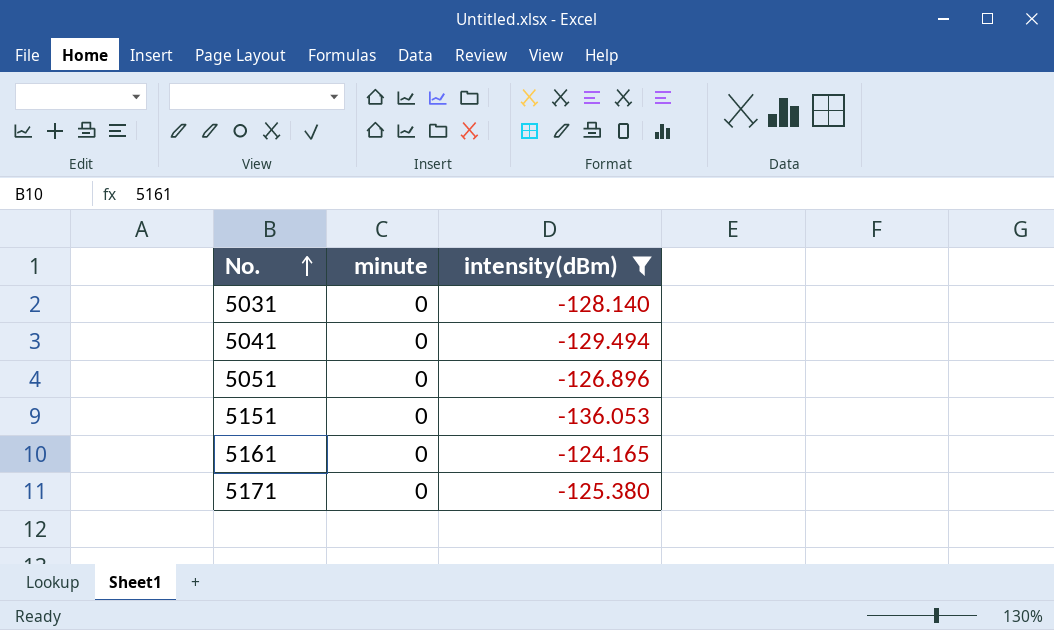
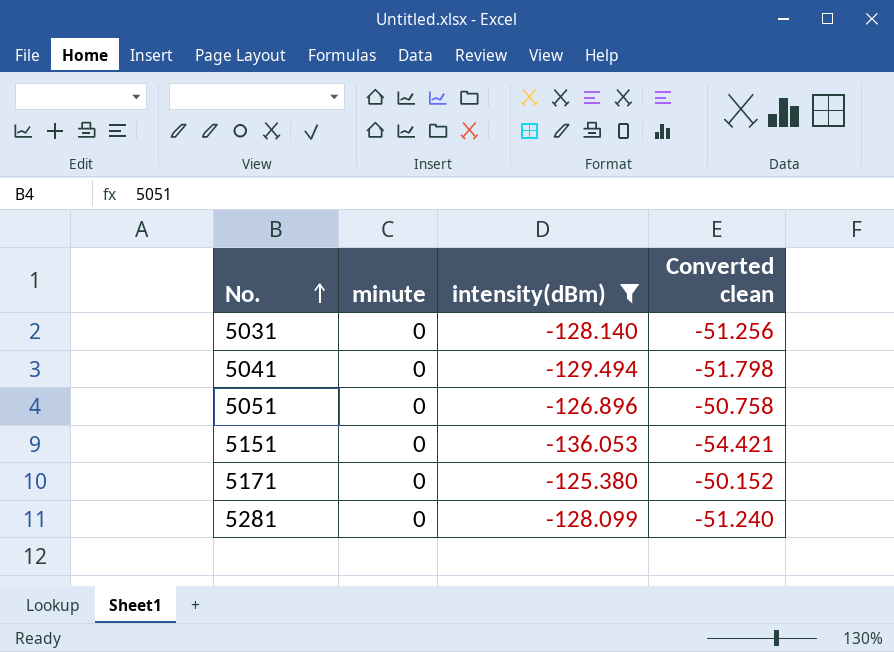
column Converted clean | formula: none -> [intensity(dBm)] * 0.4
row 5161: 0 | -124.165 -> none
row 5281: none -> 0 | -128.099 | -51.240

